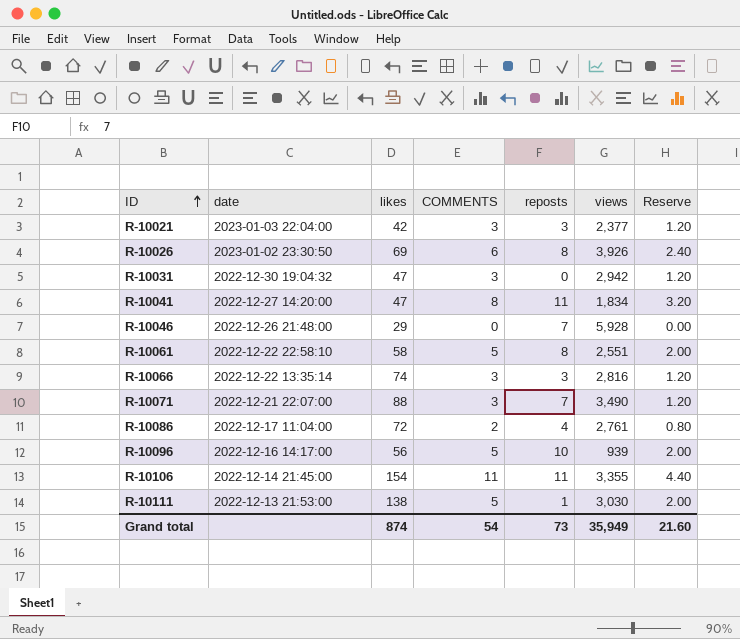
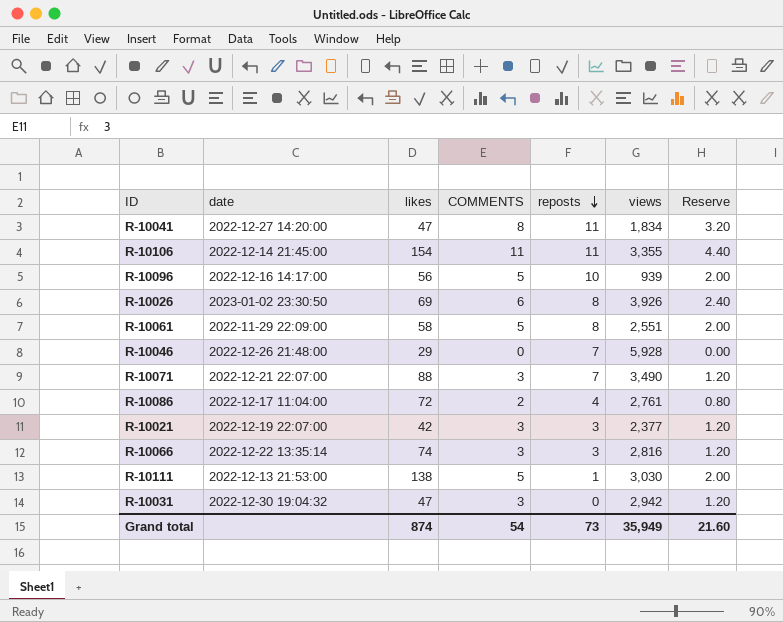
row order: ID ascending -> reposts descending
R-10061 | date: 2022-12-22 22:58:10 -> 2022-11-29 22:09:00
R-10021 | date: 2023-01-03 22:04:00 -> 2022-12-19 22:07:00

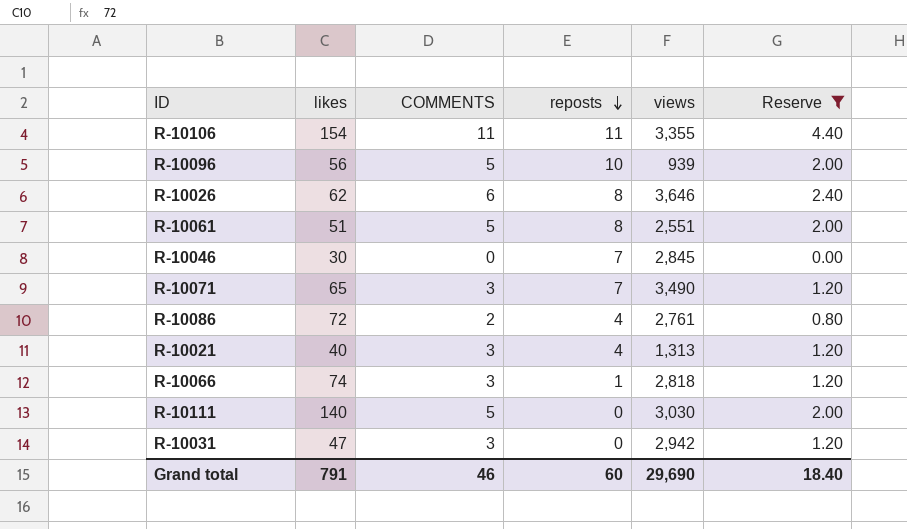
filter: none -> Reserve != 3.20
column date | position: 2 -> none
R-10026 | likes: 69 -> 62
R-10026 | views: 3,926 -> 3,646
R-10061 | likes: 58 -> 51
R-10046 | likes: 29 -> 30
R-10046 | views: 5,928 -> 2,845
R-10071 | likes: 88 -> 65
R-10021 | likes: 42 -> 40
R-10021 | reposts: 3 -> 4
R-10021 | views: 2,377 -> 1,313
R-10066 | reposts: 3 -> 1
R-10066 | views: 2,816 -> 2,818
R-10111 | likes: 138 -> 140
R-10111 | reposts: 1 -> 0
Grand total | likes: 874 -> 791
Grand total | COMMENTS: 54 -> 46
Grand total | reposts: 73 -> 60
Grand total | views: 35,949 -> 29,690
Grand total | Reserve: 21.60 -> 18.40

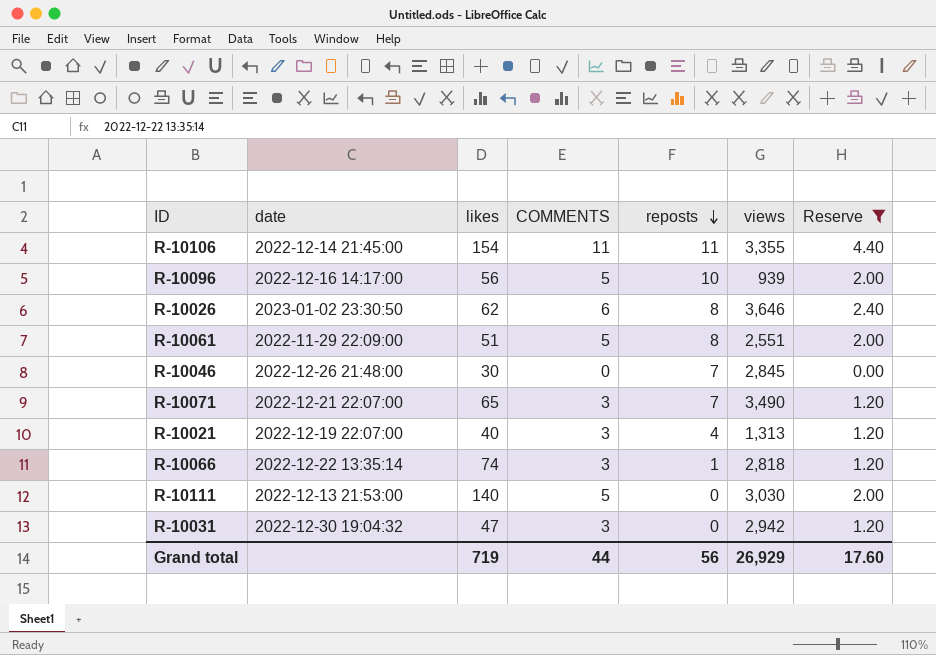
column date | position: none -> 2
row R-10086: 72 | 2 | 4 | 2,761 | 0.80 -> none
Grand total | likes: 791 -> 719
Grand total | COMMENTS: 46 -> 44
Grand total | reposts: 60 -> 56
Grand total | views: 29,690 -> 26,929
Grand total | Reserve: 18.40 -> 17.60

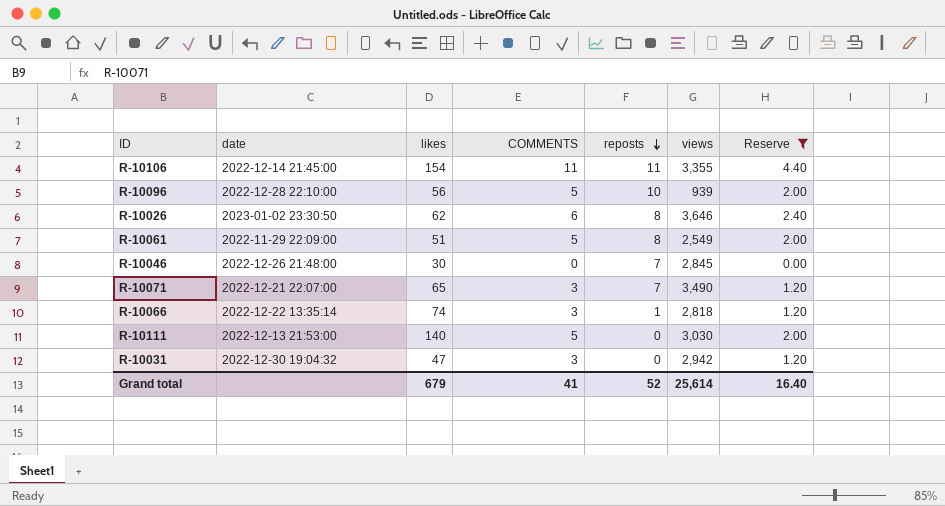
row R-10021: 2022-12-19 22:07:00 | 40 | 3 | 4 | 1,313 | 1.20 -> none
R-10096 | date: 2022-12-16 14:17:00 -> 2022-12-28 22:10:00
R-10061 | views: 2,551 -> 2,549
Grand total | likes: 719 -> 679
Grand total | COMMENTS: 44 -> 41
Grand total | reposts: 56 -> 52
Grand total | views: 26,929 -> 25,614
Grand total | Reserve: 17.60 -> 16.40

